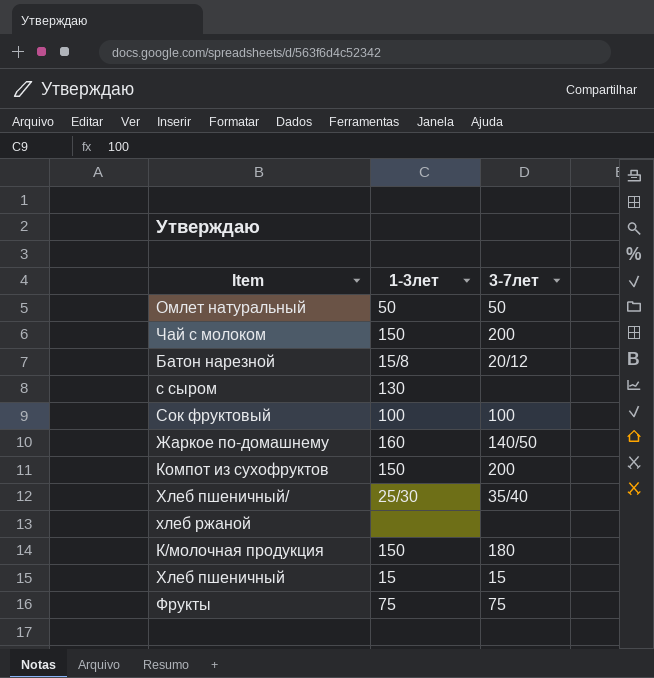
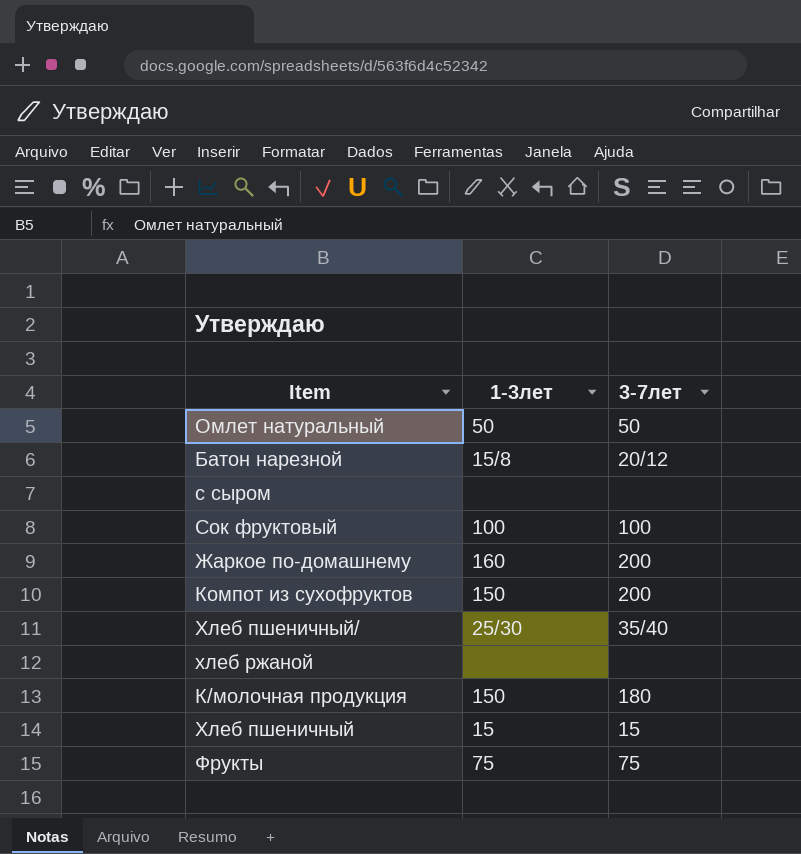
row Чай с молоком: 150 | 200 -> none
с сыром | 1-3лет: 130 -> none
Жаркое по-домашнему | 3-7лет: 140/50 -> 200

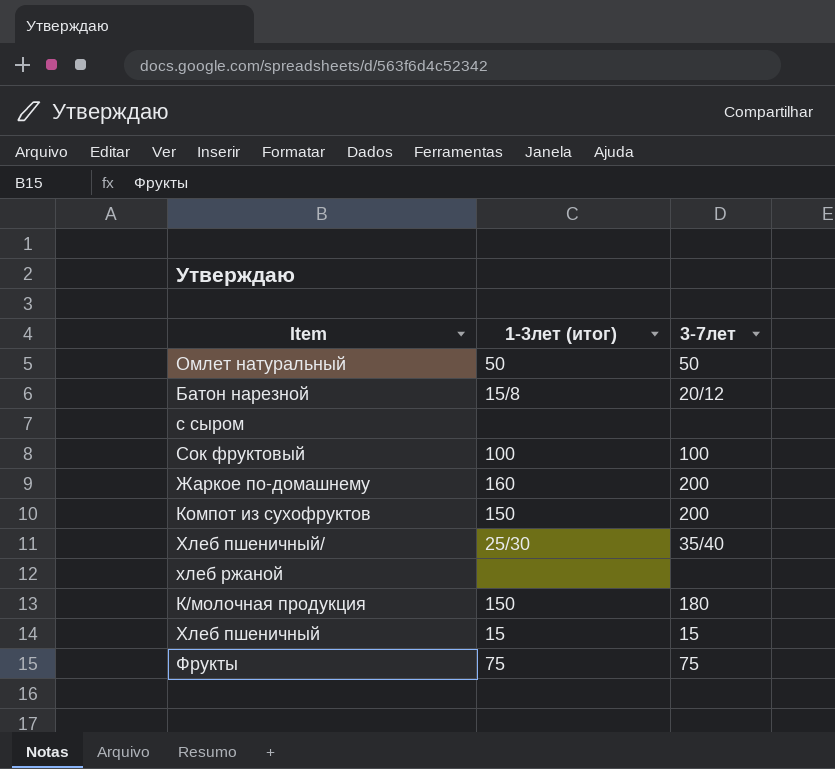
column name: 1-3лет -> 1-3лет (итог)

